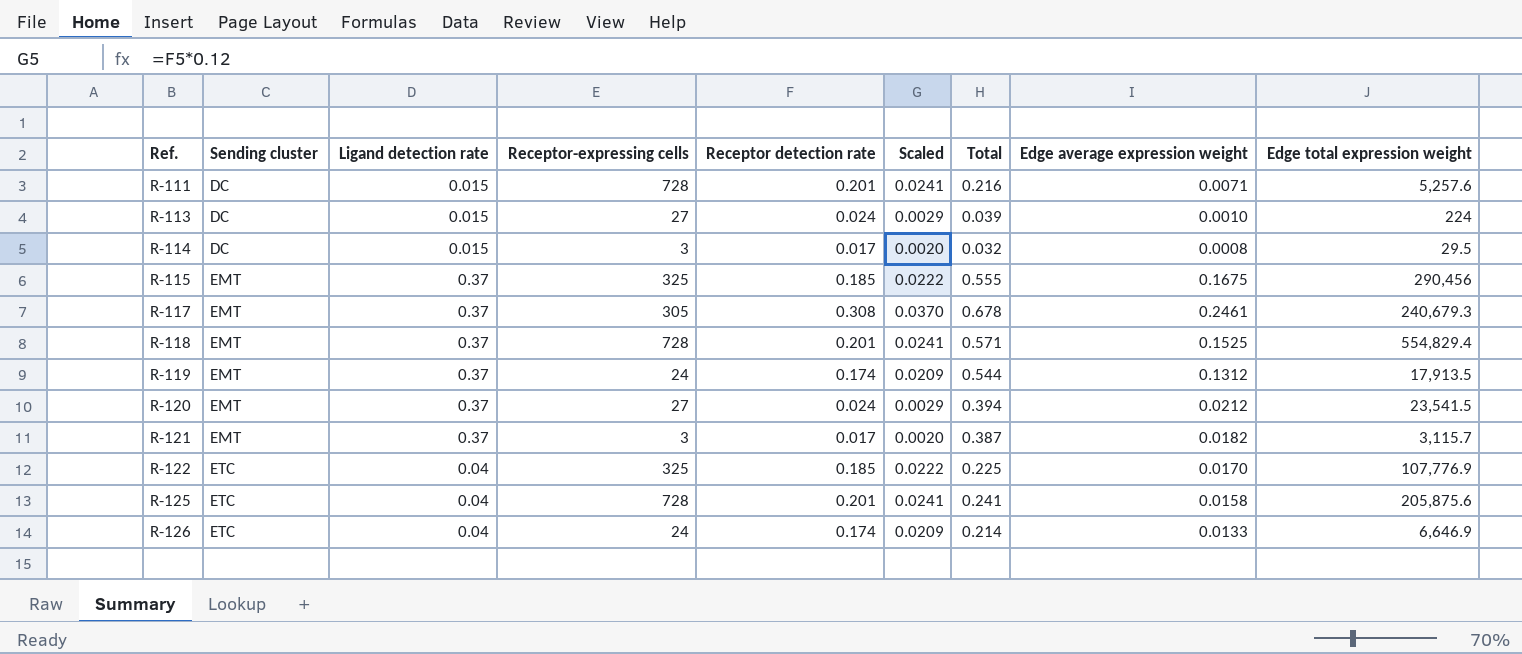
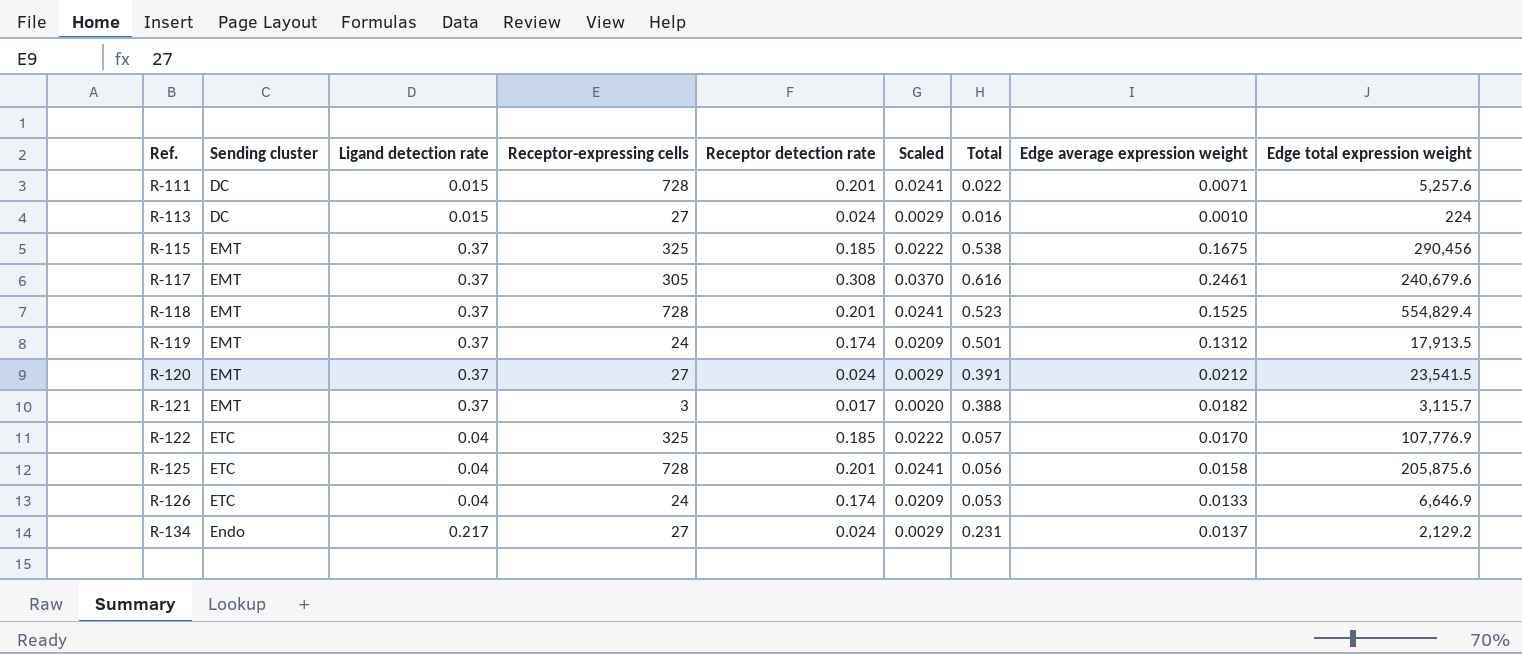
column Total | formula: [Ligand detection rate] + [Receptor detection rate] -> [Ligand detection rate] + [Edge average expression weight]
row R-114: DC | 0.015 | 3 | 0.017 | 0.0020 | 0.032 | 0.0008 | 29.5 -> none
R-117 | Edge total expression weight: 240,679.3 -> 240,679.6
row R-134: none -> Endo | 0.217 | 27 | 0.024 | 0.0029 | 0.231 | 0.0137 | 2,129.2

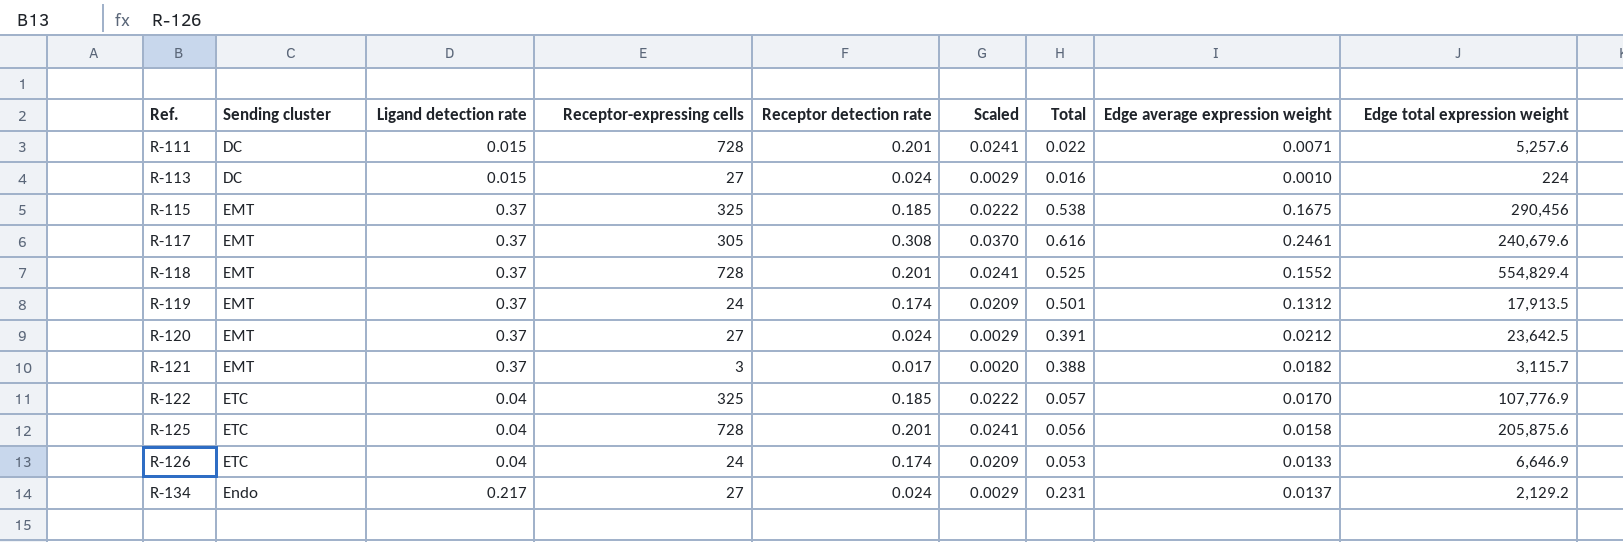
R-118 | Total: 0.523 -> 0.525
R-118 | Edge average expression weight: 0.1525 -> 0.1552
R-120 | Edge total expression weight: 23,541.5 -> 23,642.5

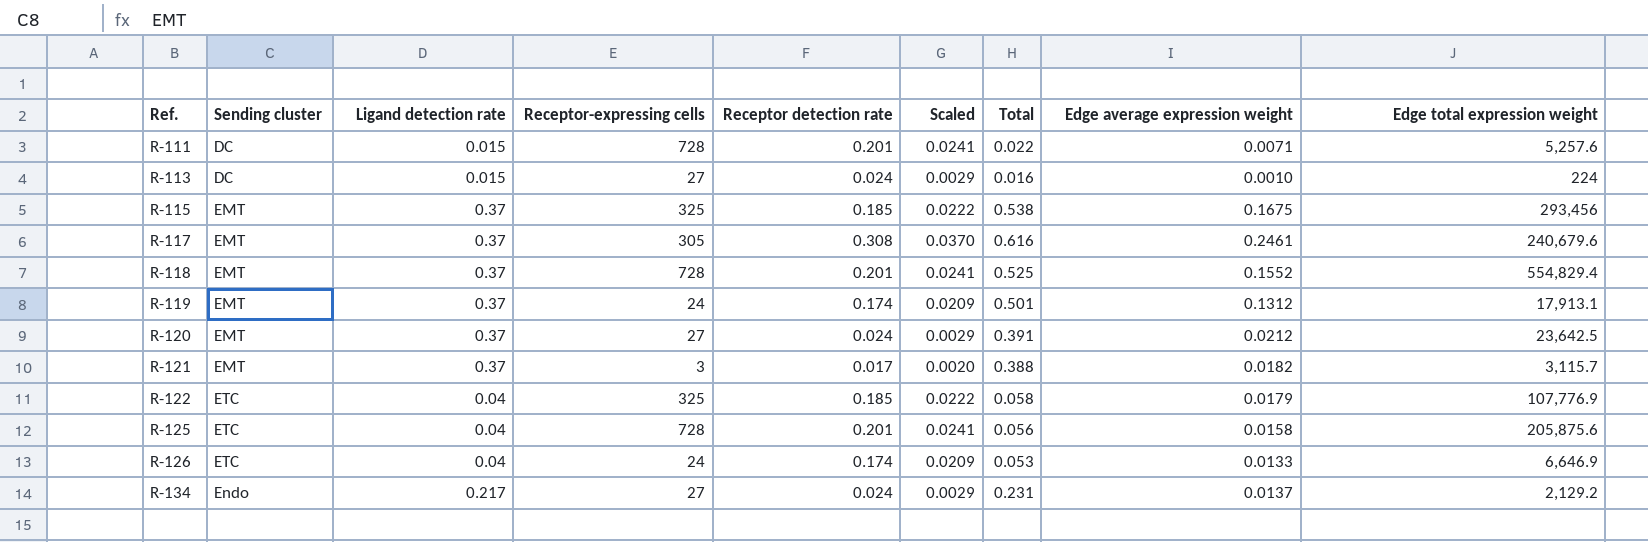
R-115 | Edge total expression weight: 290,456 -> 293,456
R-119 | Edge total expression weight: 17,913.5 -> 17,913.1
R-122 | Total: 0.057 -> 0.058
R-122 | Edge average expression weight: 0.0170 -> 0.0179

